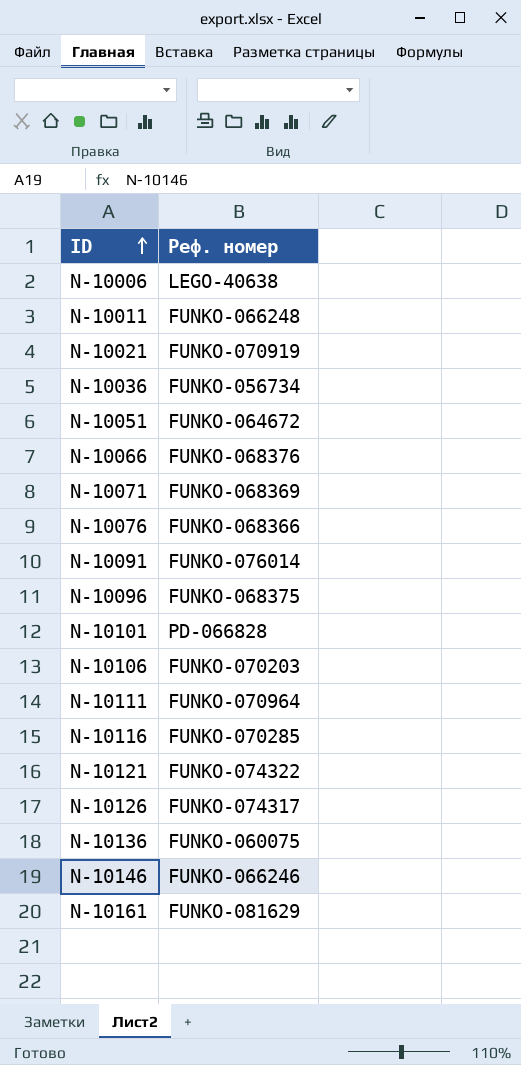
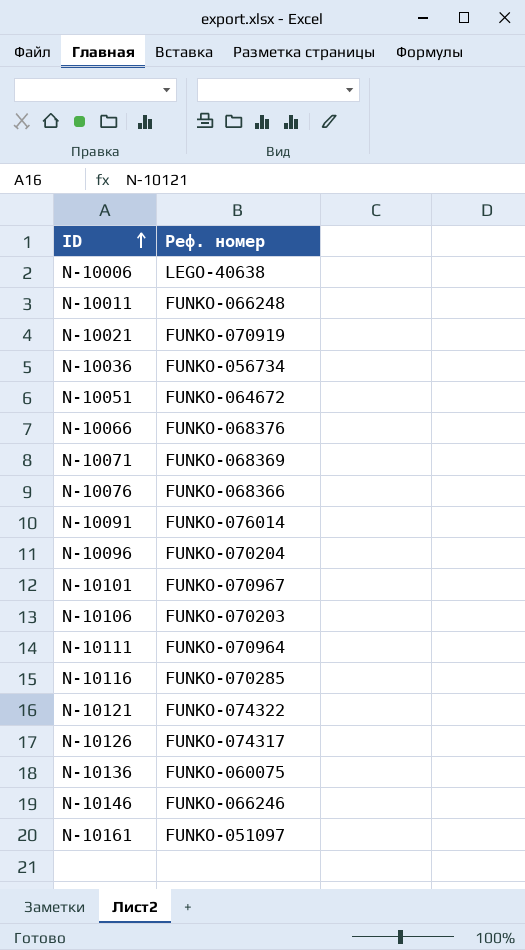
N-10096 | Реф. номер: FUNKO-068375 -> FUNKO-070204
N-10101 | Реф. номер: PD-066828 -> FUNKO-070967
N-10161 | Реф. номер: FUNKO-081629 -> FUNKO-051097

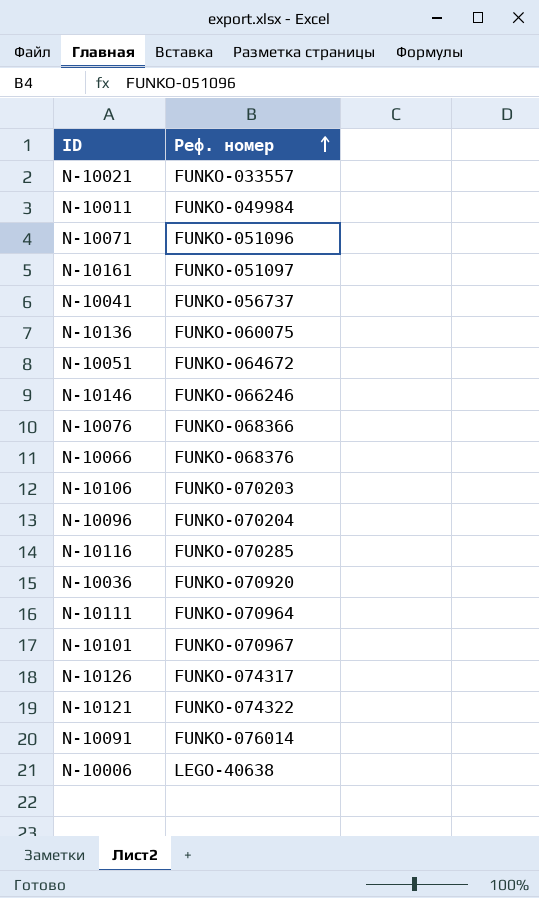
row order: ID ascending -> Реф. номер ascending
N-10021 | Реф. номер: FUNKO-070919 -> FUNKO-033557
N-10011 | Реф. номер: FUNKO-066248 -> FUNKO-049984
N-10071 | Реф. номер: FUNKO-068369 -> FUNKO-051096
row N-10041: none -> FUNKO-056737
N-10036 | Реф. номер: FUNKO-056734 -> FUNKO-070920

